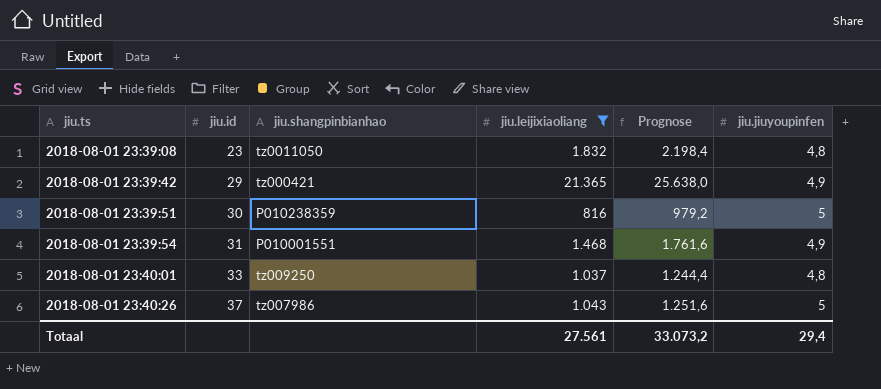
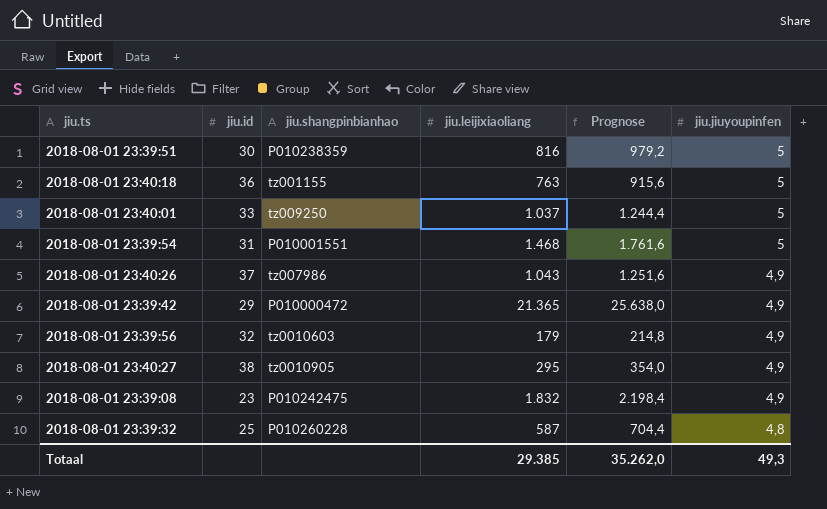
filter: jiu.leijixiaoliang >= 816 -> none
row order: jiu.ts ascending -> jiu.jiuyoupinfen descending
2018-08-01 23:40:01 | jiu.jiuyoupinfen: 4,8 -> 5
2018-08-01 23:39:54 | jiu.jiuyoupinfen: 4,9 -> 5
2018-08-01 23:40:26 | jiu.jiuyoupinfen: 5 -> 4,9
2018-08-01 23:39:42 | jiu.shangpinbianhao: tz000421 -> P010000472
2018-08-01 23:39:08 | jiu.shangpinbianhao: tz0011050 -> P010242475
2018-08-01 23:39:08 | jiu.jiuyoupinfen: 4,8 -> 4,9
Totaal | jiu.leijixiaoliang: 27.561 -> 29.385
Totaal | Prognose: 33.073,2 -> 35.262,0
Totaal | jiu.jiuyoupinfen: 29,4 -> 49,3

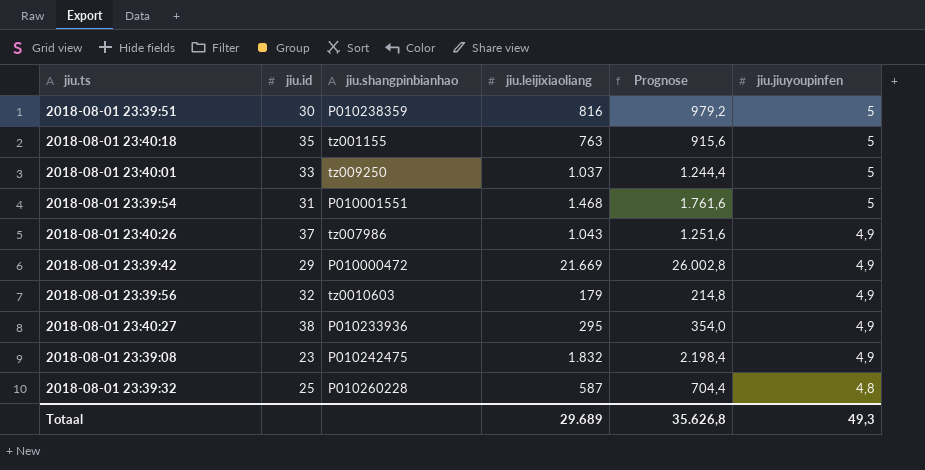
2018-08-01 23:40:18 | jiu.id: 36 -> 35
2018-08-01 23:39:42 | jiu.leijixiaoliang: 21.365 -> 21.669
2018-08-01 23:39:42 | Prognose: 25.638,0 -> 26.002,8
2018-08-01 23:40:27 | jiu.shangpinbianhao: tz0010905 -> P010233936
Totaal | jiu.leijixiaoliang: 29.385 -> 29.689
Totaal | Prognose: 35.262,0 -> 35.626,8

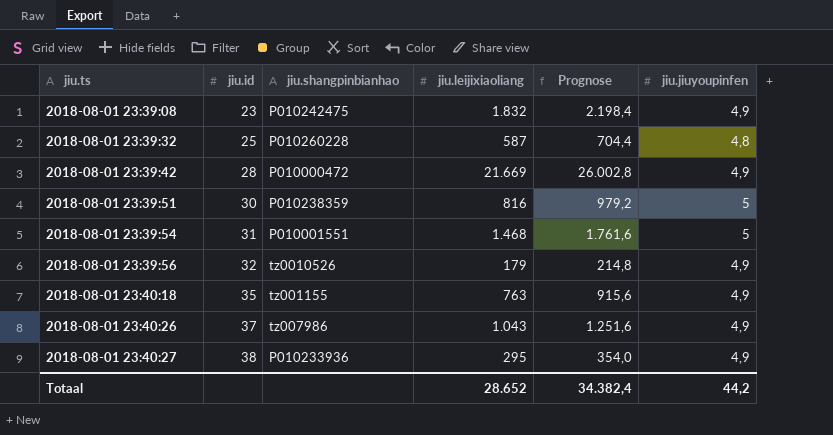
row order: jiu.jiuyoupinfen descending -> jiu.ts ascending
row 2018-08-01 23:40:01: 33 | tz009250 | 1.037 | 1.244,4 | 5 -> none
2018-08-01 23:39:42 | jiu.id: 29 -> 28
2018-08-01 23:39:56 | jiu.shangpinbianhao: tz0010603 -> tz0010526
2018-08-01 23:40:18 | jiu.jiuyoupinfen: 5 -> 4,9
Totaal | jiu.leijixiaoliang: 29.689 -> 28.652
Totaal | Prognose: 35.626,8 -> 34.382,4
Totaal | jiu.jiuyoupinfen: 49,3 -> 44,2

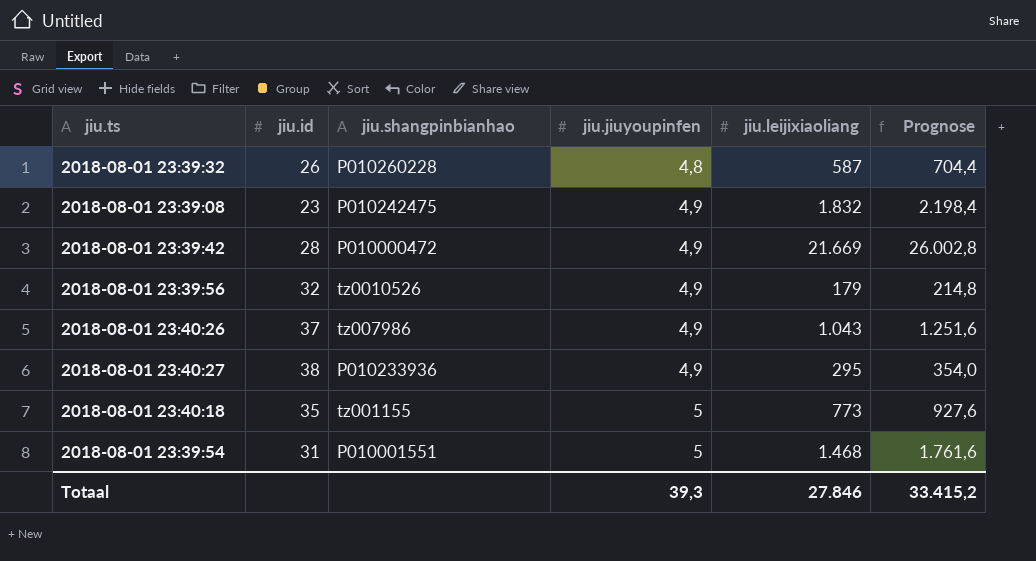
row order: jiu.ts ascending -> jiu.jiuyoupinfen ascending
column jiu.jiuyoupinfen | position: 6 -> 4
row 2018-08-01 23:39:51: 30 | P010238359 | 816 | 979,2 | 5 -> none
2018-08-01 23:39:32 | jiu.id: 25 -> 26
2018-08-01 23:40:18 | jiu.jiuyoupinfen: 4,9 -> 5
2018-08-01 23:40:18 | jiu.leijixiaoliang: 763 -> 773
2018-08-01 23:40:18 | Prognose: 915,6 -> 927,6
Totaal | jiu.jiuyoupinfen: 44,2 -> 39,3
Totaal | jiu.leijixiaoliang: 28.652 -> 27.846
Totaal | Prognose: 34.382,4 -> 33.415,2

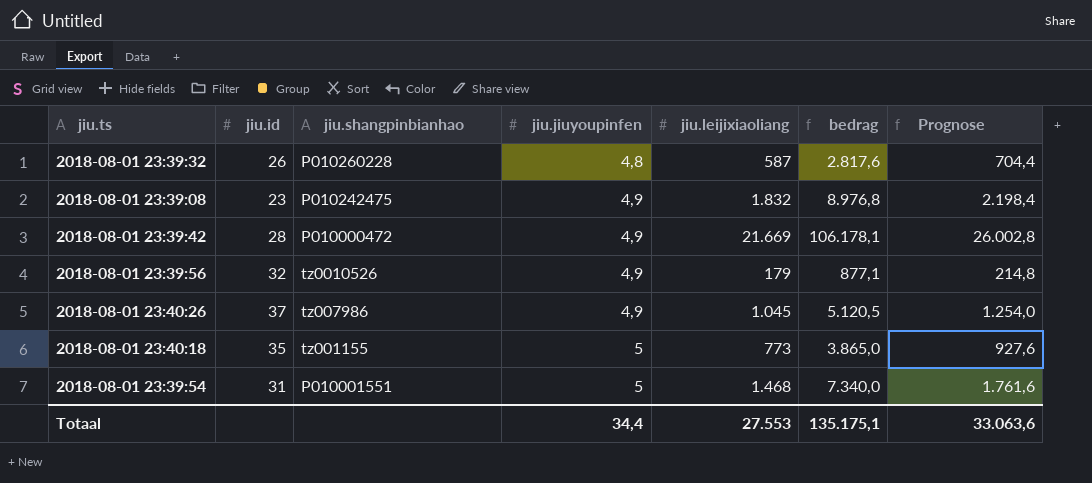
column bedrag | formula: none -> [jiu.jiuyoupinfen] * [jiu.leijixiaoliang]
row 2018-08-01 23:40:27: 38 | P010233936 | 4,9 | 295 | 354,0 -> none
2018-08-01 23:40:26 | jiu.leijixiaoliang: 1.043 -> 1.045
2018-08-01 23:40:26 | Prognose: 1.251,6 -> 1.254,0
Totaal | jiu.jiuyoupinfen: 39,3 -> 34,4
Totaal | jiu.leijixiaoliang: 27.846 -> 27.553
Totaal | Prognose: 33.415,2 -> 33.063,6

